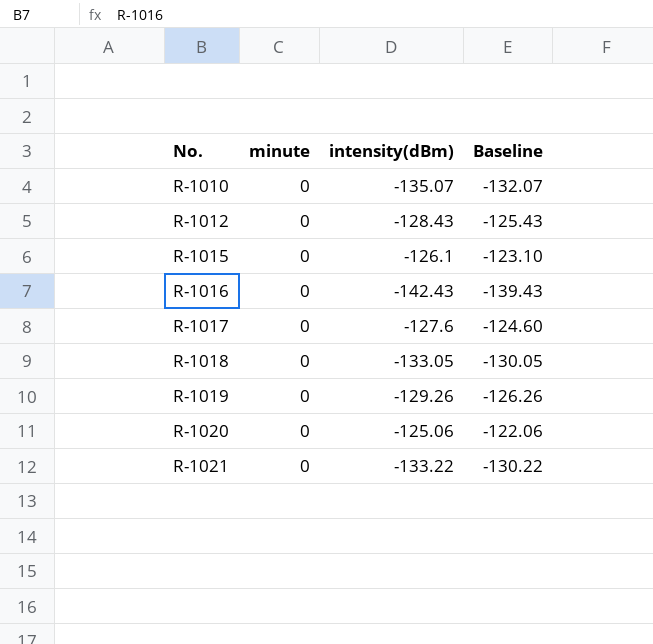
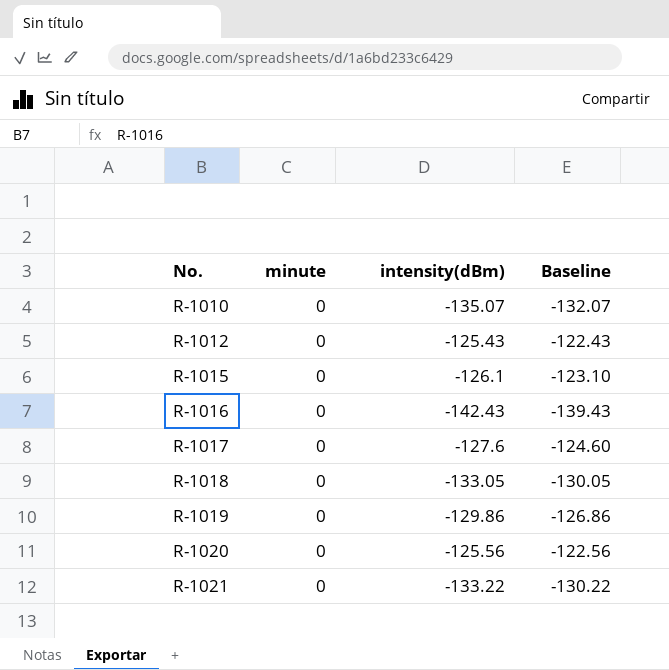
R-1012 | intensity(dBm): -128.43 -> -125.43
R-1012 | Baseline: -125.43 -> -122.43
R-1019 | intensity(dBm): -129.26 -> -129.86
R-1019 | Baseline: -126.26 -> -126.86
R-1020 | intensity(dBm): -125.06 -> -125.56
R-1020 | Baseline: -122.06 -> -122.56

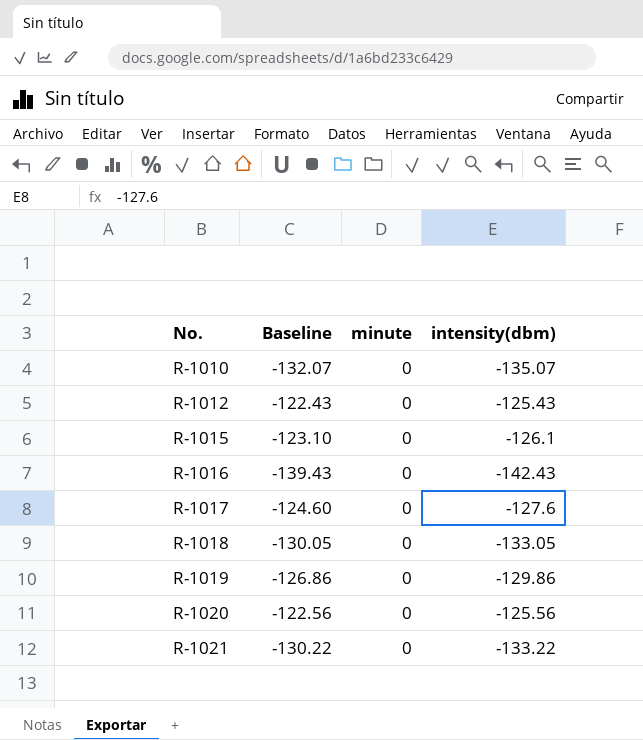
column Baseline | position: 4 -> 2
column name: intensity(dBm) -> intensity(dbm)

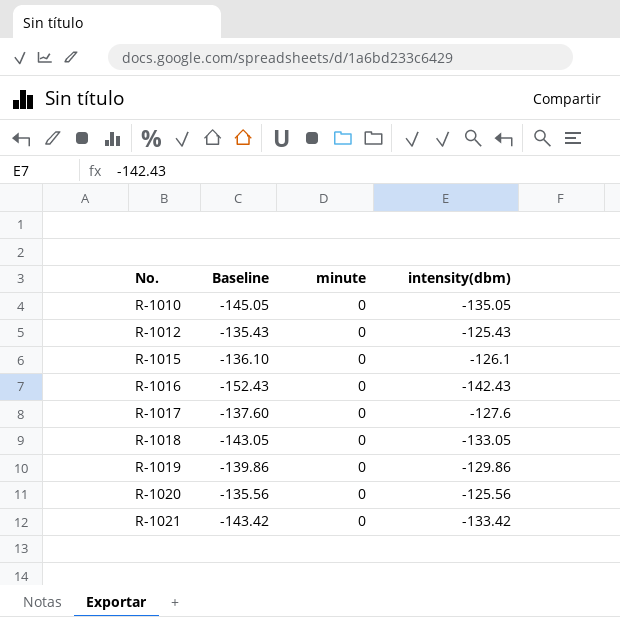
column Baseline | formula: [intensity(dbm)] + 3 -> [intensity(dbm)] - 10
R-1010 | intensity(dbm): -135.07 -> -135.05
R-1021 | intensity(dbm): -133.22 -> -133.42

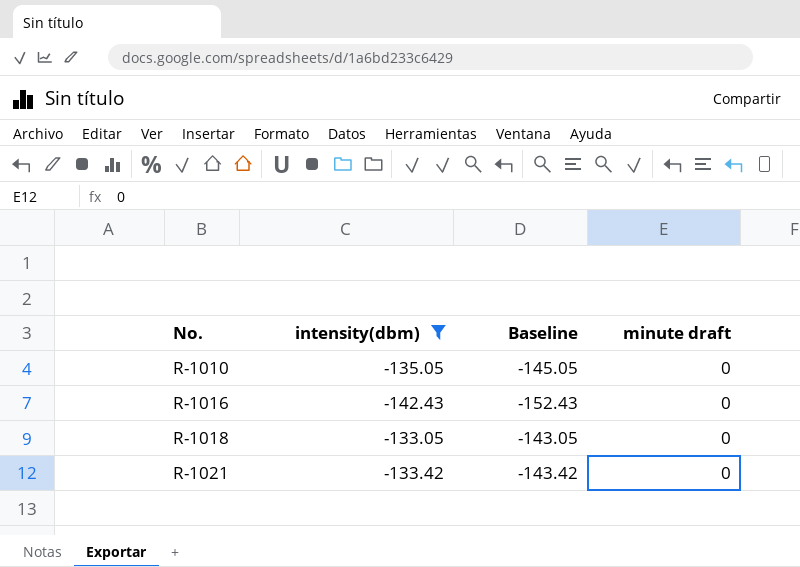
filter: none -> intensity(dbm) <= -133.05
column intensity(dbm) | position: 4 -> 2
column name: minute -> minute draft

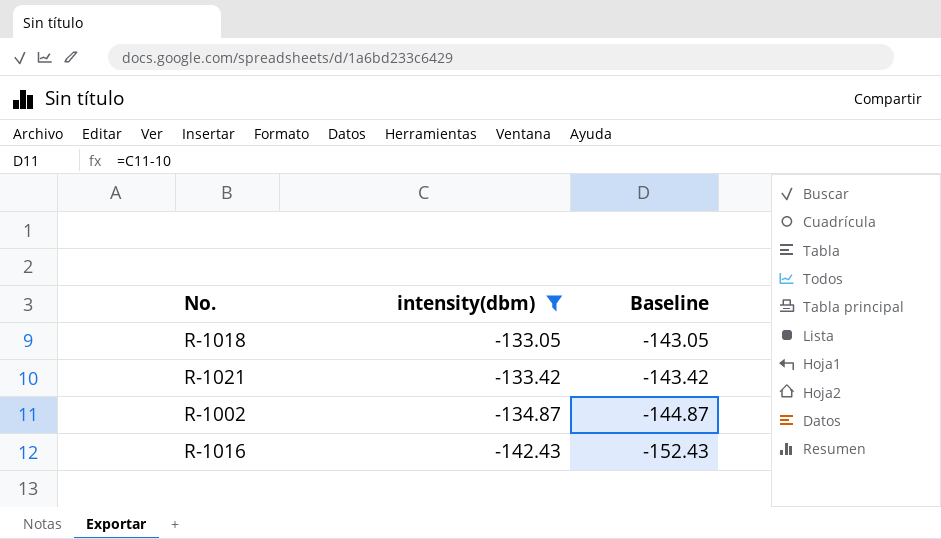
row order: No. ascending -> intensity(dbm) descending
column minute draft | position: 4 -> none
row R-1010: -135.05 | -145.05 | 0 -> none
row R-1002: none -> -134.87 | -144.87

